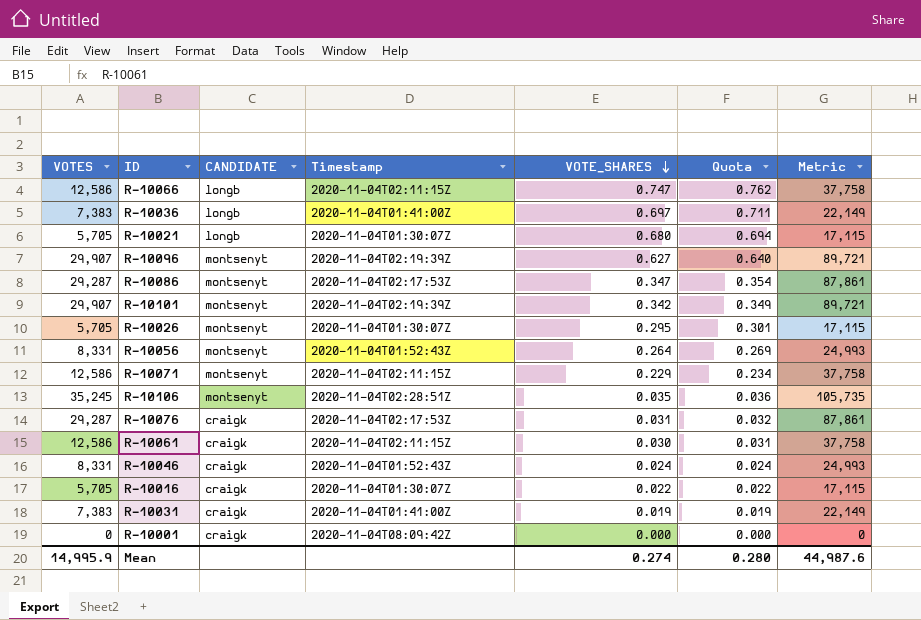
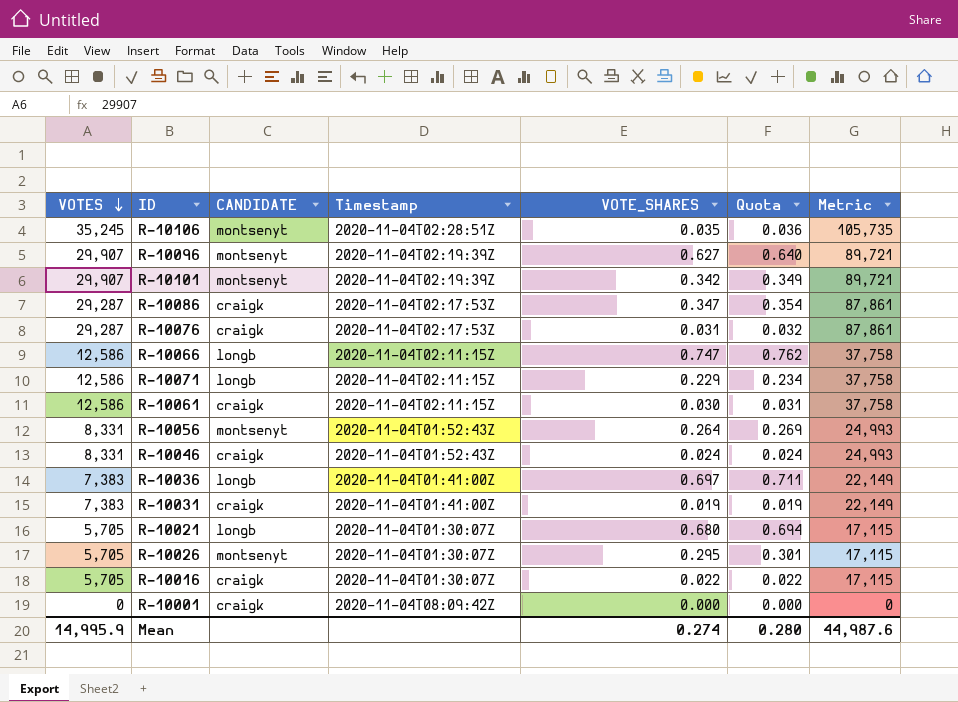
row order: VOTE_SHARES descending -> VOTES descending
R-10086 | CANDIDATE: montsenyt -> craigk
R-10071 | CANDIDATE: montsenyt -> longb

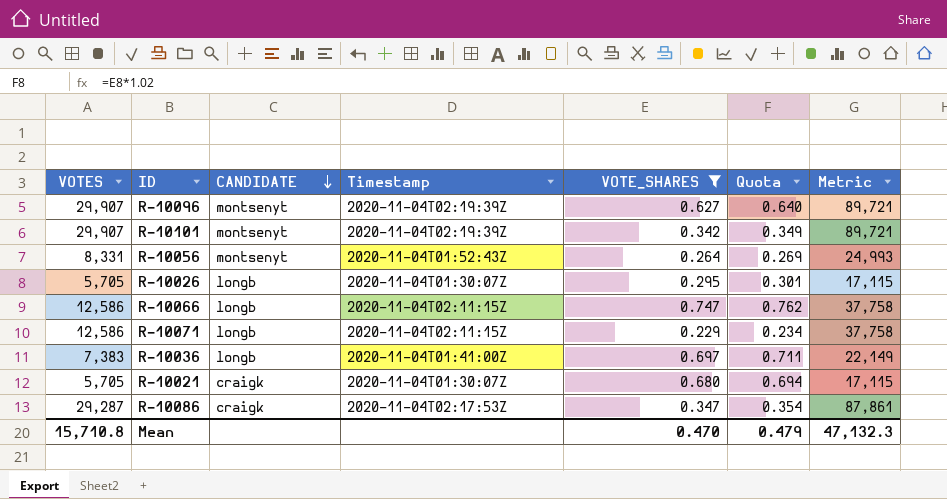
filter: none -> VOTE_SHARES >= 0.229
row order: VOTES descending -> CANDIDATE descending
R-10026 | CANDIDATE: montsenyt -> longb
R-10021 | CANDIDATE: longb -> craigk
Mean | VOTES: 14,995.9 -> 15,710.8
Mean | VOTE_SHARES: 0.274 -> 0.470
Mean | Quota: 0.280 -> 0.479
Mean | Metric: 44,987.6 -> 47,132.3

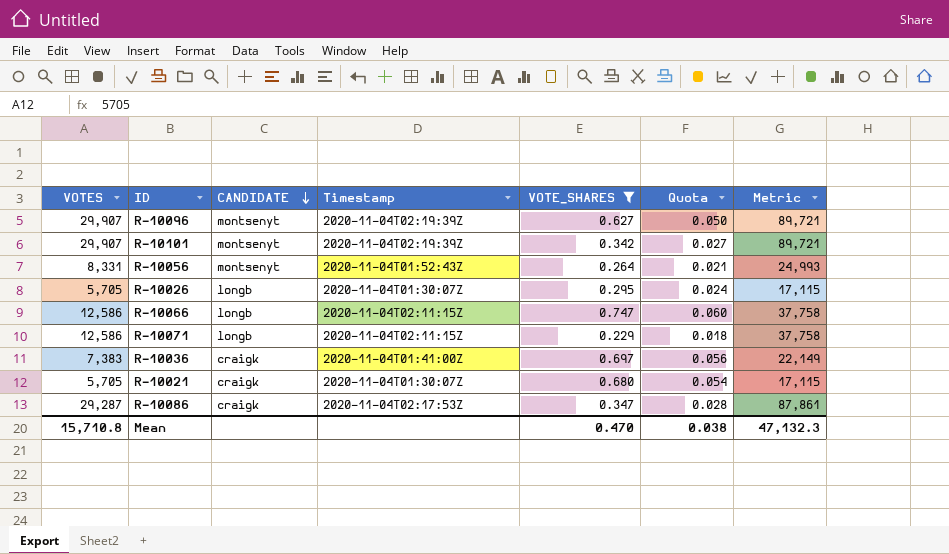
column Quota | formula: [VOTE_SHARES] * 1.02 -> [VOTE_SHARES] * 0.08
R-10036 | CANDIDATE: longb -> craigk
Mean | Quota: 0.479 -> 0.038

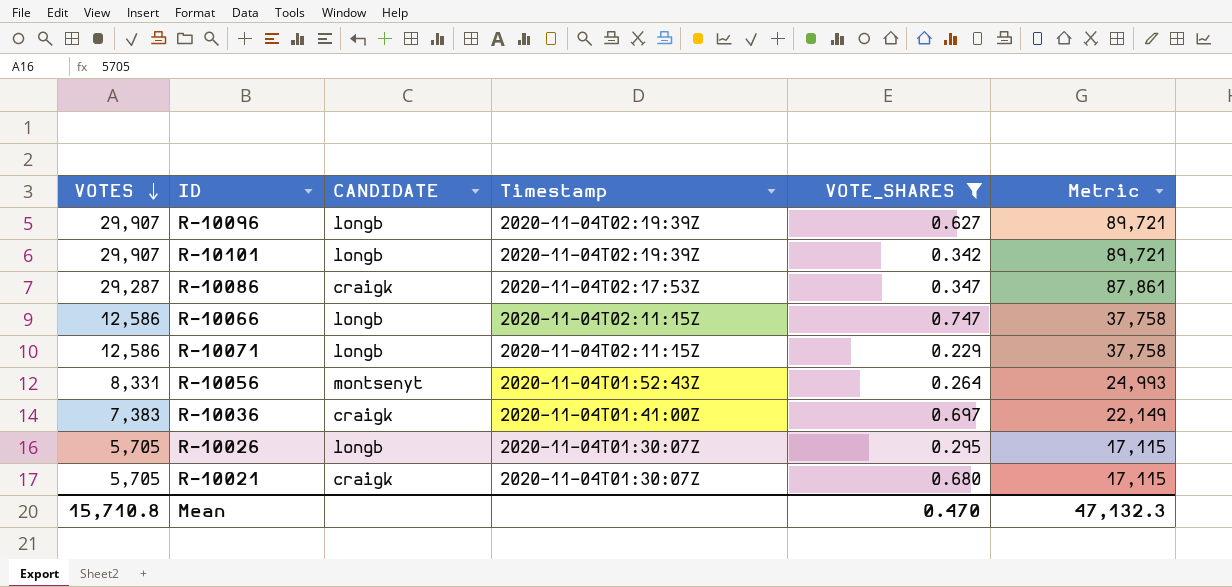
row order: CANDIDATE descending -> VOTES descending
column Quota | formula: [VOTE_SHARES] * 0.08 -> none
R-10096 | CANDIDATE: montsenyt -> longb
R-10101 | CANDIDATE: montsenyt -> longb

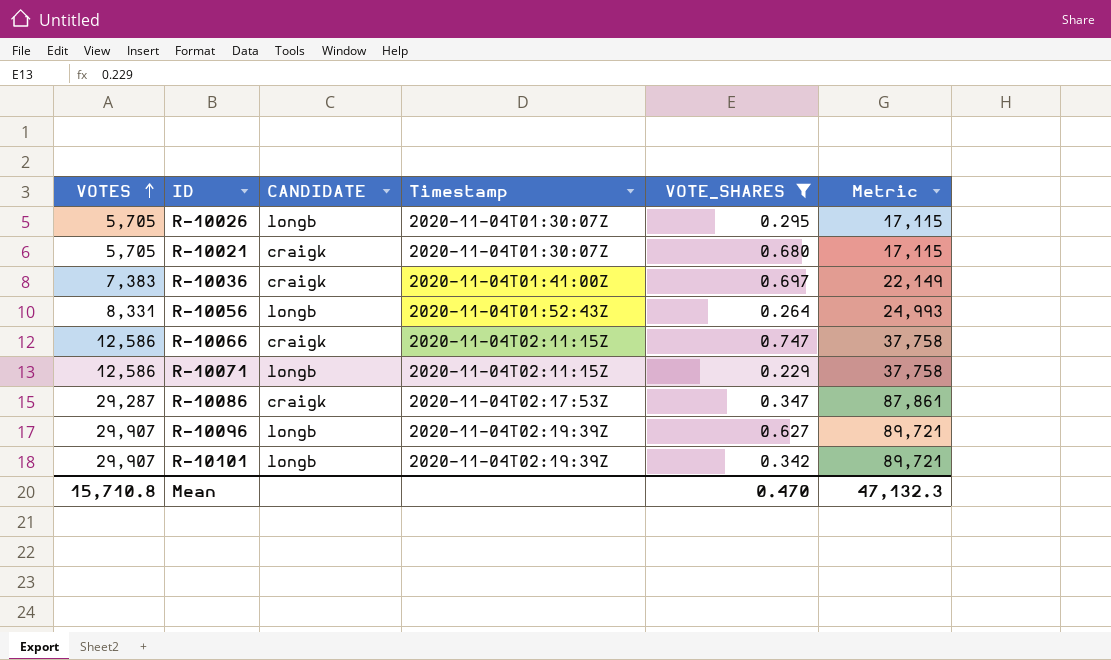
row order: VOTES descending -> VOTES ascending
R-10056 | CANDIDATE: montsenyt -> longb
R-10066 | CANDIDATE: longb -> craigk

